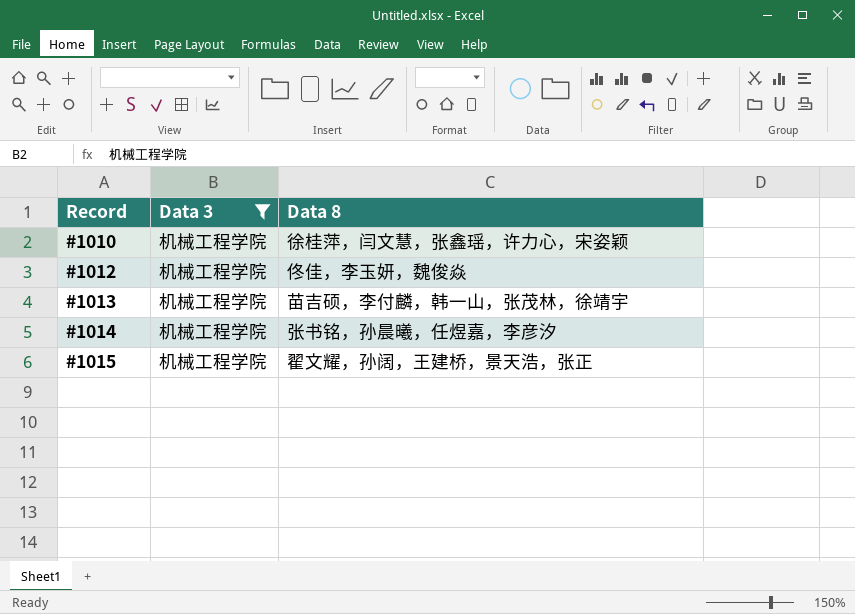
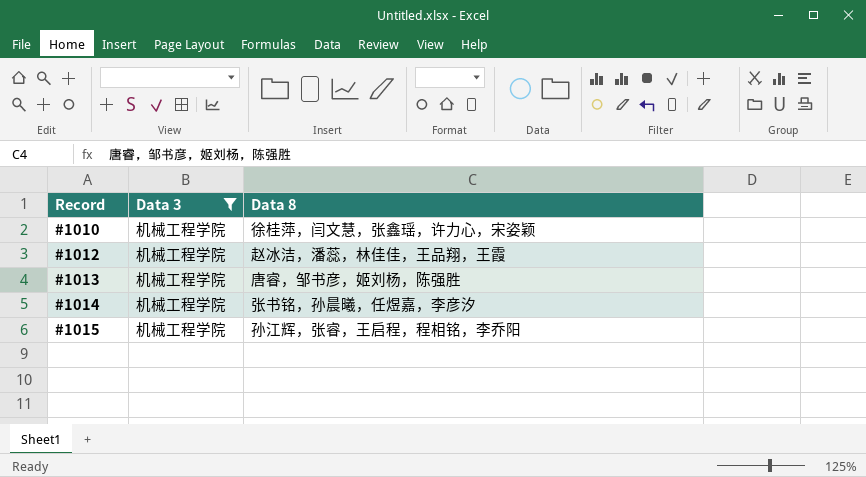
#1012 | Data 8: 佟佳，李玉妍，魏俊焱 -> 赵冰洁，潘蕊，林佳佳，王品翔，王霞
#1013 | Data 8: 苗吉硕，李付麟，韩一山，张茂林，徐靖宇 -> 唐睿，邹书彦，姬刘杨，陈强胜
#1015 | Data 8: 翟文耀，孙阔，王建桥，景天浩，张正 -> 孙江辉，张睿，王启程，程相铭，李乔阳

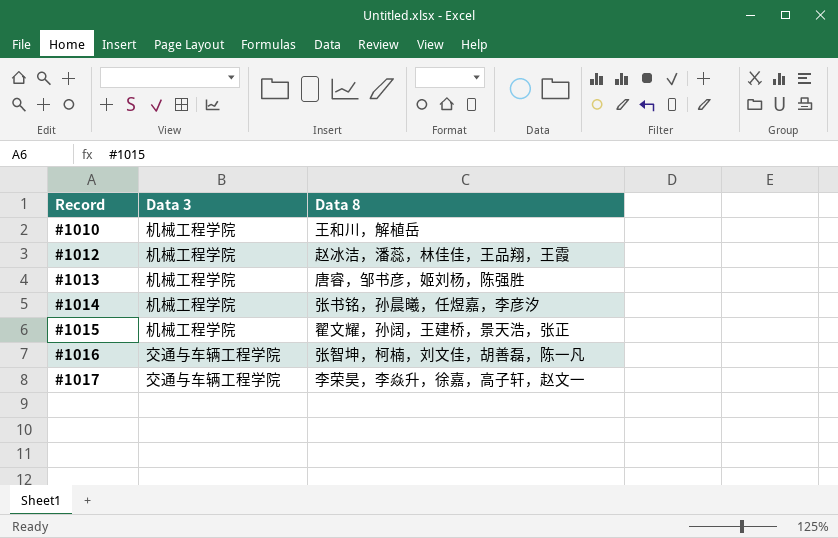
filter: Data 3 = 机械工程学院 -> none
#1010 | Data 8: 徐桂萍，闫文慧，张鑫瑶，许力心，宋姿颖 -> 王和川，解植岳
#1015 | Data 8: 孙江辉，张睿，王启程，程相铭，李乔阳 -> 翟文耀，孙阔，王建桥，景天浩，张正

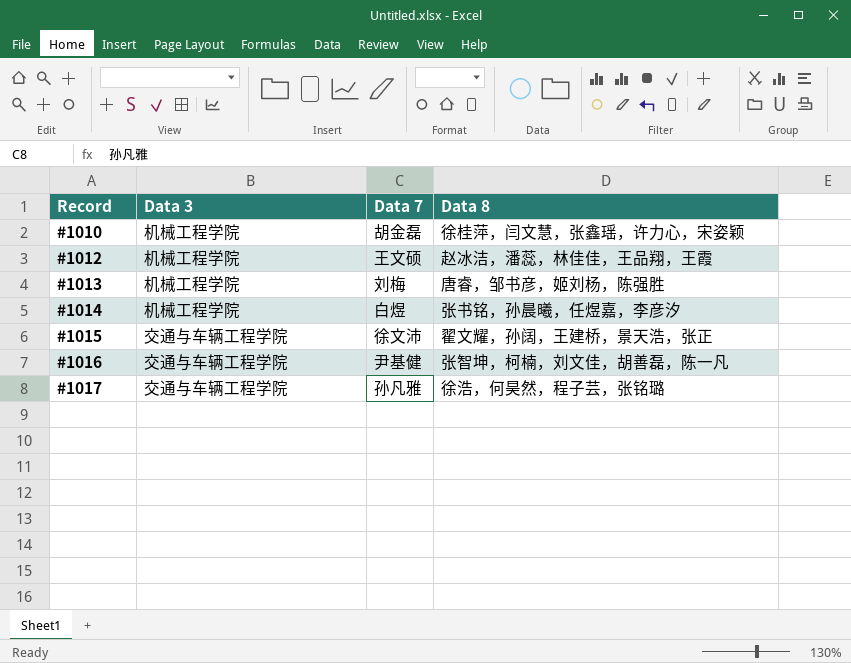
column Data 7 | position: none -> 3
#1010 | Data 8: 王和川，解植岳 -> 徐桂萍，闫文慧，张鑫瑶，许力心，宋姿颖
#1015 | Data 3: 机械工程学院 -> 交通与车辆工程学院
#1017 | Data 8: 李荣昊，李焱升，徐嘉，高子轩，赵文一 -> 徐浩，何昊然，程子芸，张铭璐

